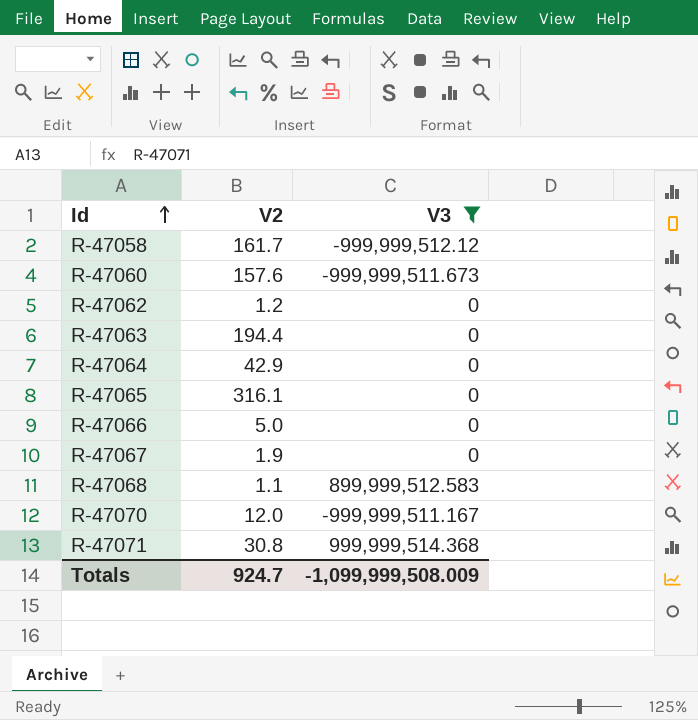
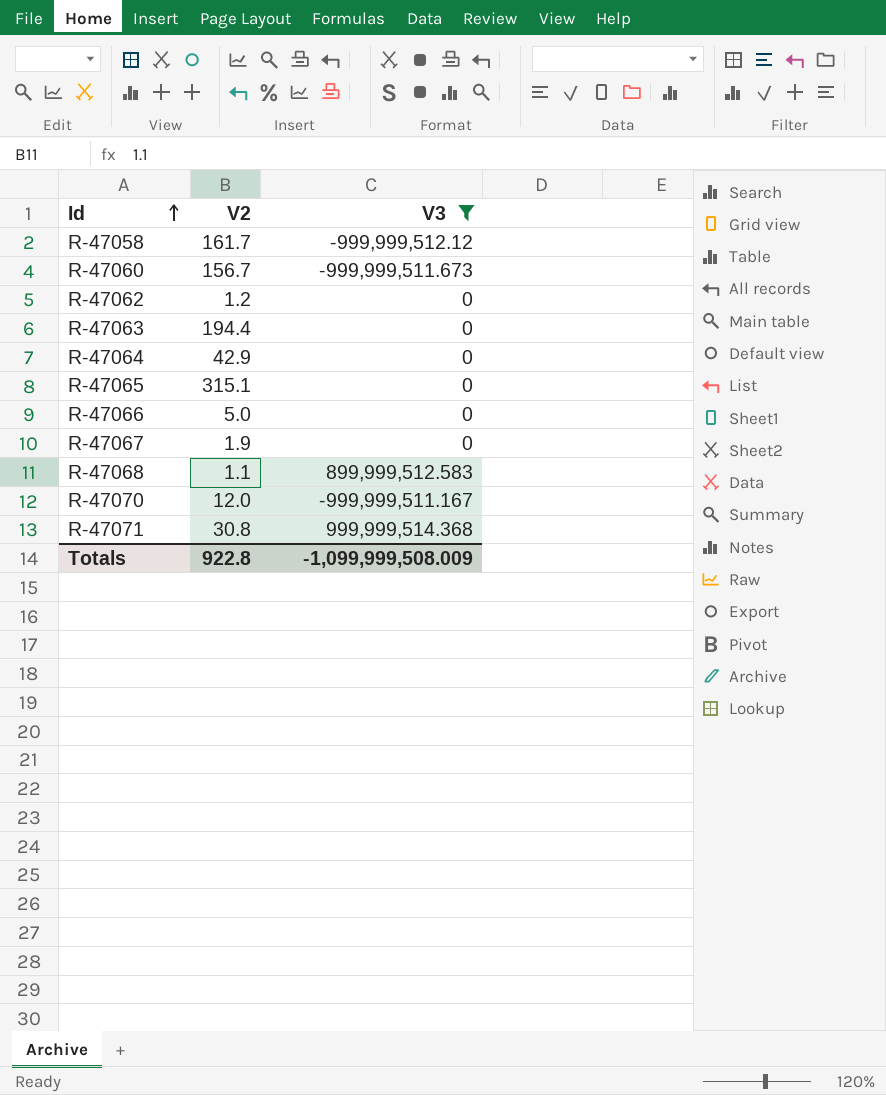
R-47060 | V2: 157.6 -> 156.7
R-47065 | V2: 316.1 -> 315.1
Totals | V2: 924.7 -> 922.8

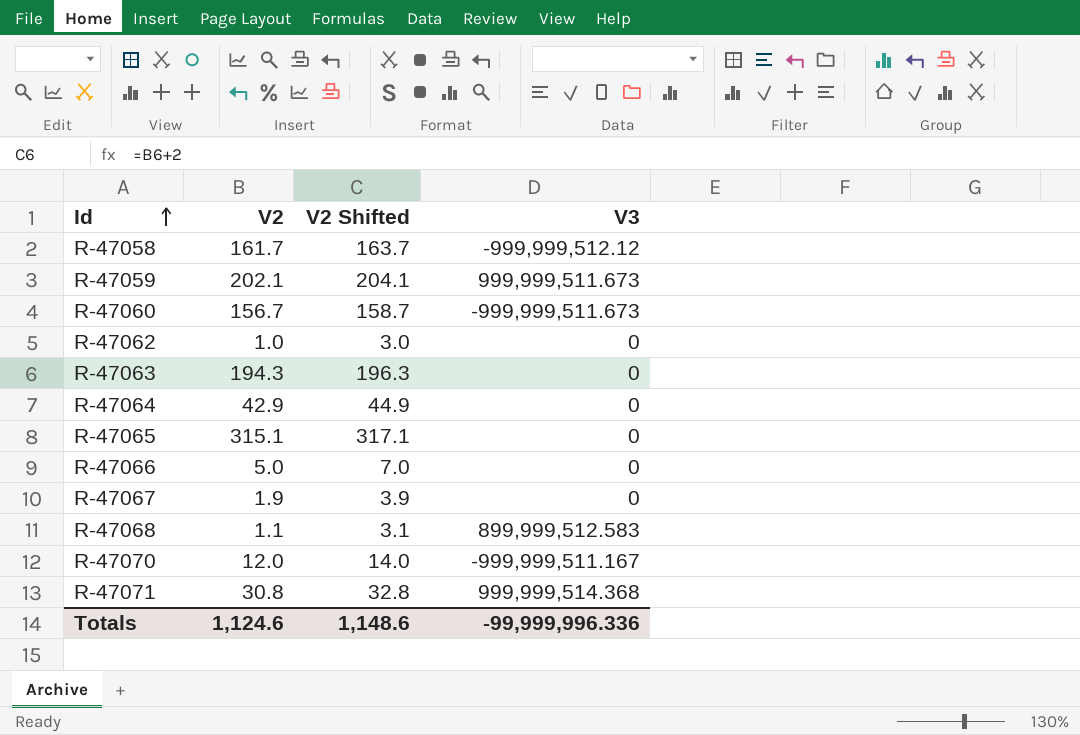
filter: V3 != 999,999,511.673 -> none
column V2 Shifted | formula: none -> [V2] + 2
R-47062 | V2: 1.2 -> 1.0
R-47063 | V2: 194.4 -> 194.3
Totals | V2: 922.8 -> 1,124.6
Totals | V3: -1,099,999,508.009 -> -99,999,996.336

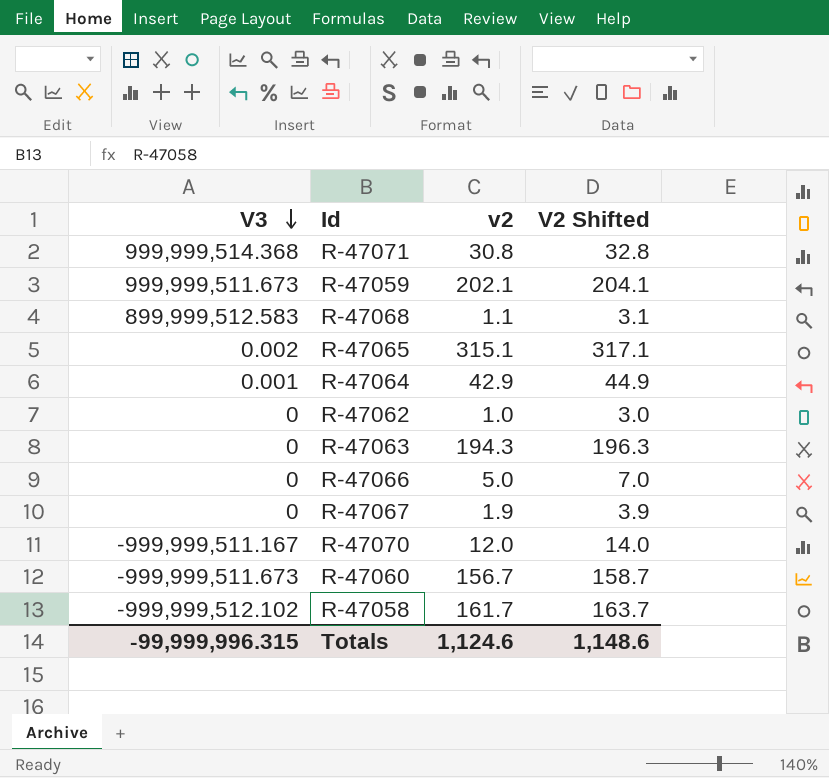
row order: Id ascending -> V3 descending
column V3 | position: 4 -> 1
column name: V2 -> v2
R-47065 | V3: 0 -> 0.002
R-47064 | V3: 0 -> 0.001
R-47058 | V3: -999,999,512.12 -> -999,999,512.102
Totals | V3: -99,999,996.336 -> -99,999,996.315

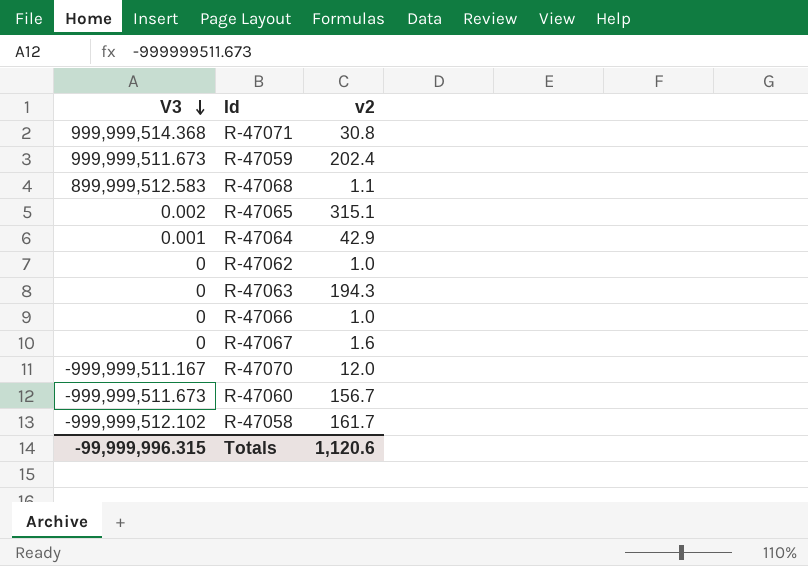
column V2 Shifted | formula: [v2] + 2 -> none
R-47059 | v2: 202.1 -> 202.4
R-47066 | v2: 5.0 -> 1.0
R-47067 | v2: 1.9 -> 1.6
Totals | v2: 1,124.6 -> 1,120.6

